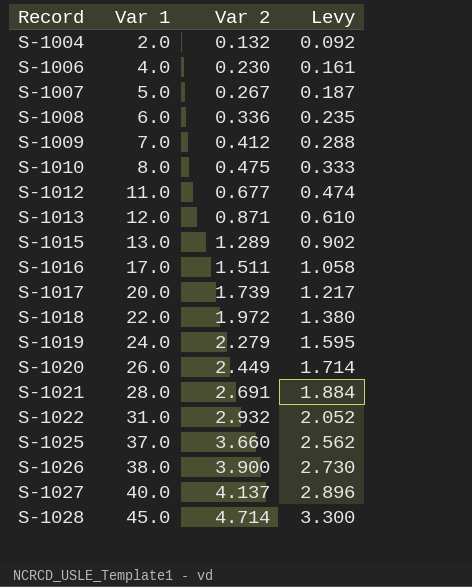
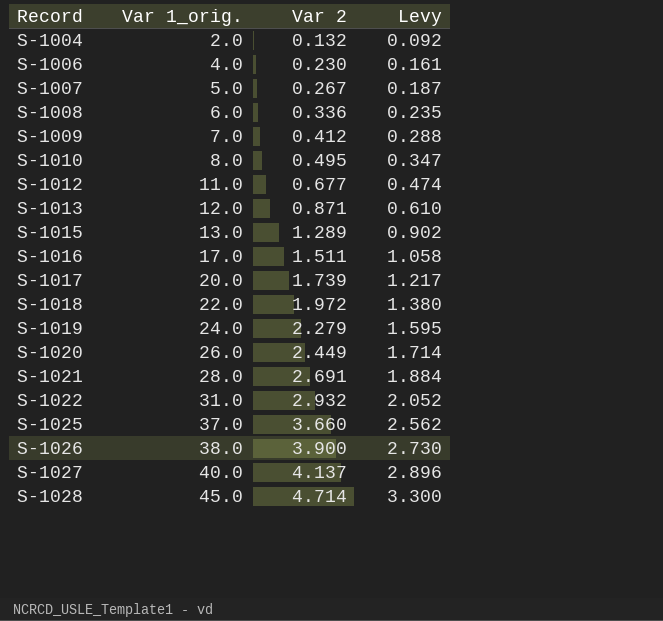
column name: Var 1 -> Var 1_orig.
S-1010 | Var 2: 0.475 -> 0.495
S-1010 | Levy: 0.333 -> 0.347

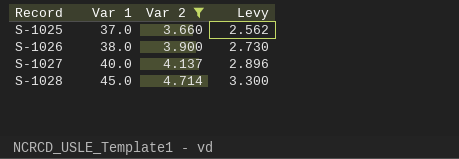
filter: none -> Var 2 >= 3.660
column name: Var 1_orig. -> Var 1

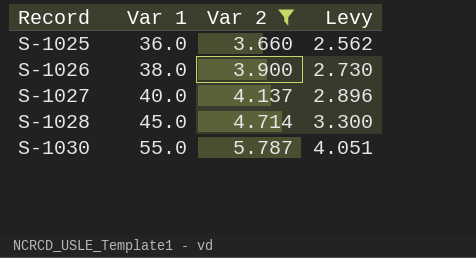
S-1025 | Var 1: 37.0 -> 36.0
row S-1030: none -> 55.0 | 5.787 | 4.051

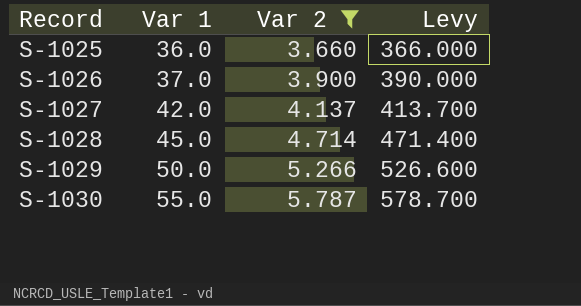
column Levy | formula: [Var 2] * 0.7 -> [Var 2] * 100
S-1026 | Var 1: 38.0 -> 37.0
S-1027 | Var 1: 40.0 -> 42.0
row S-1029: none -> 50.0 | 5.266 | 526.600

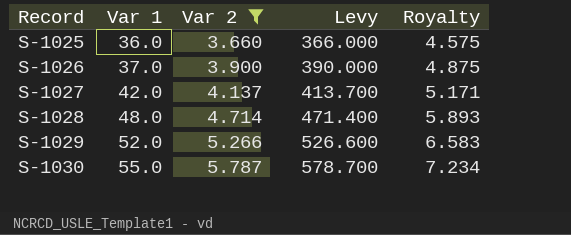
column Royalty | formula: none -> [Var 2] * 1.25
S-1028 | Var 1: 45.0 -> 48.0
S-1029 | Var 1: 50.0 -> 52.0

